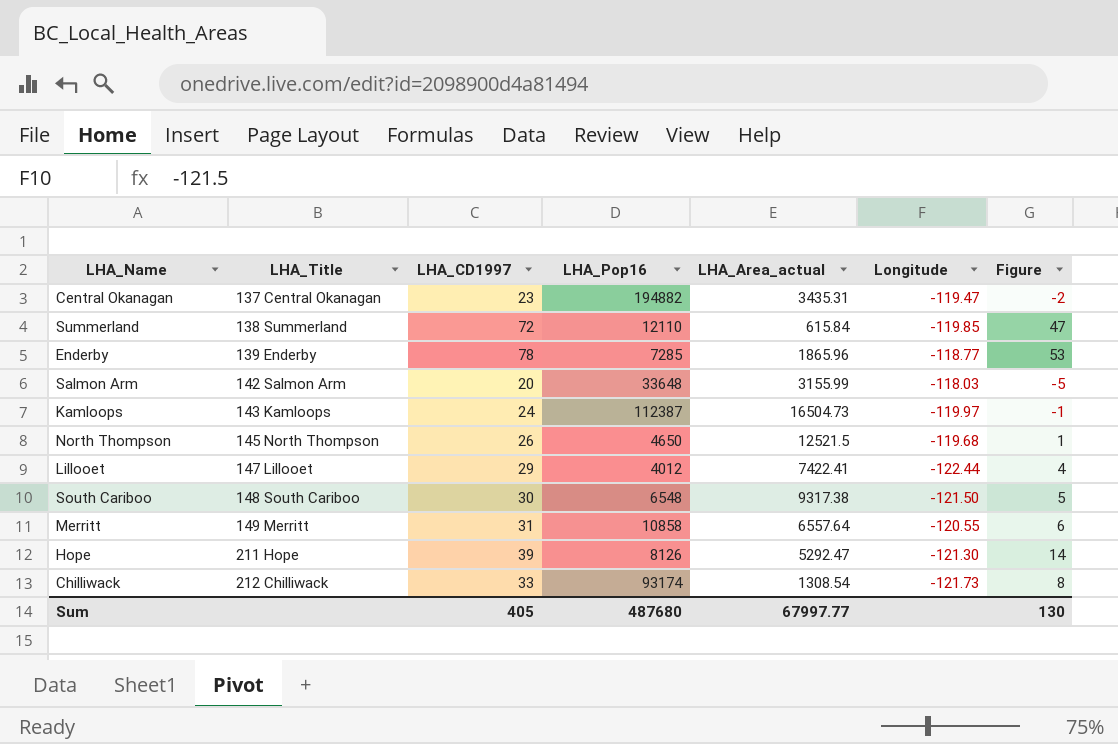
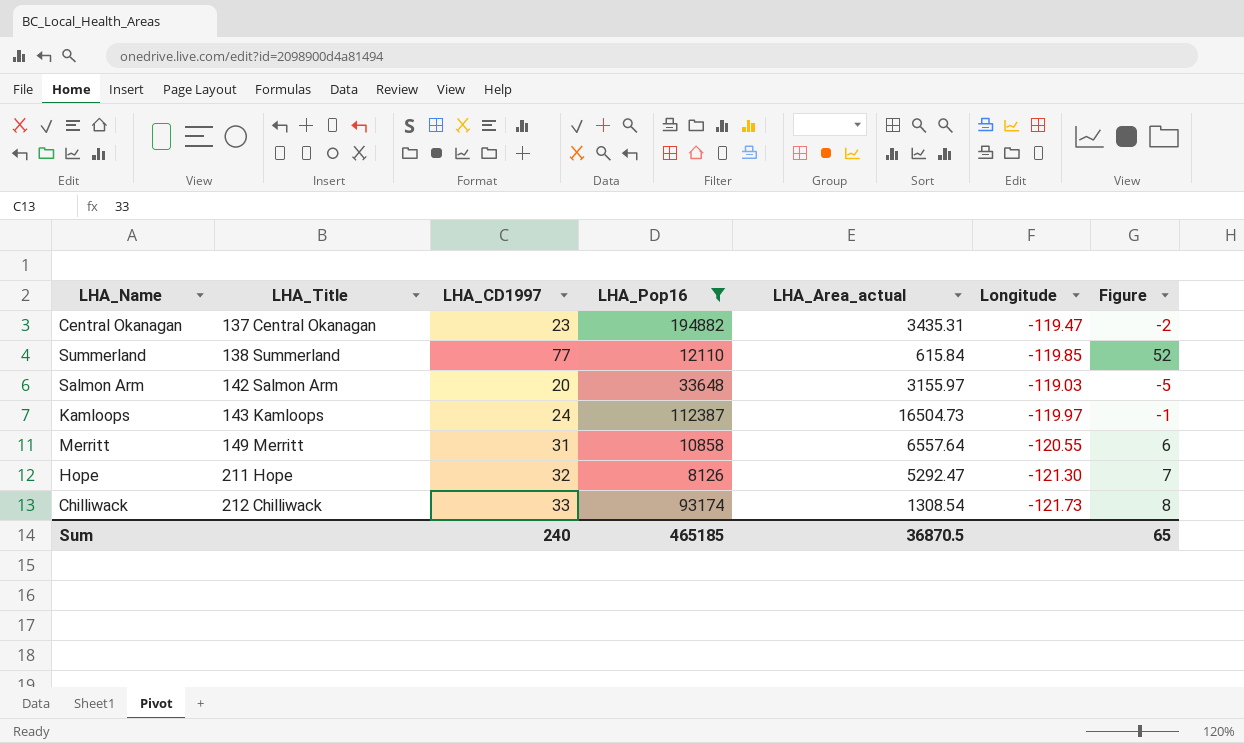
filter: none -> LHA_Pop16 >= 8126
Summerland | LHA_CD1997: 72 -> 77
Summerland | Figure: 47 -> 52
Salmon Arm | LHA_Area_actual: 3155.99 -> 3155.97
Salmon Arm | Longitude: -118.03 -> -119.03
Hope | LHA_CD1997: 39 -> 32
Hope | Figure: 14 -> 7
Sum | LHA_CD1997: 405 -> 240
Sum | LHA_Pop16: 487680 -> 465185
Sum | LHA_Area_actual: 67997.77 -> 36870.5
Sum | Figure: 130 -> 65

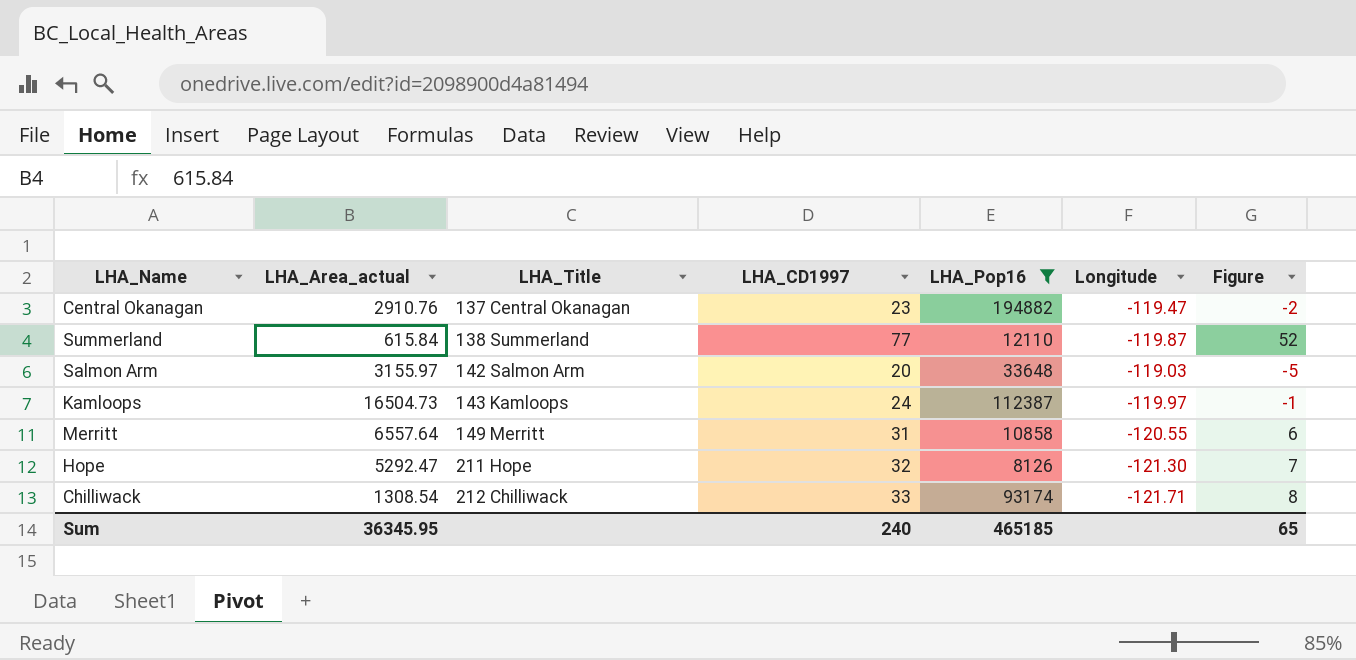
column LHA_Area_actual | position: 5 -> 2
Central Okanagan | LHA_Area_actual: 3435.31 -> 2910.76
Summerland | Longitude: -119.85 -> -119.87
Chilliwack | Longitude: -121.73 -> -121.71
Sum | LHA_Area_actual: 36870.5 -> 36345.95

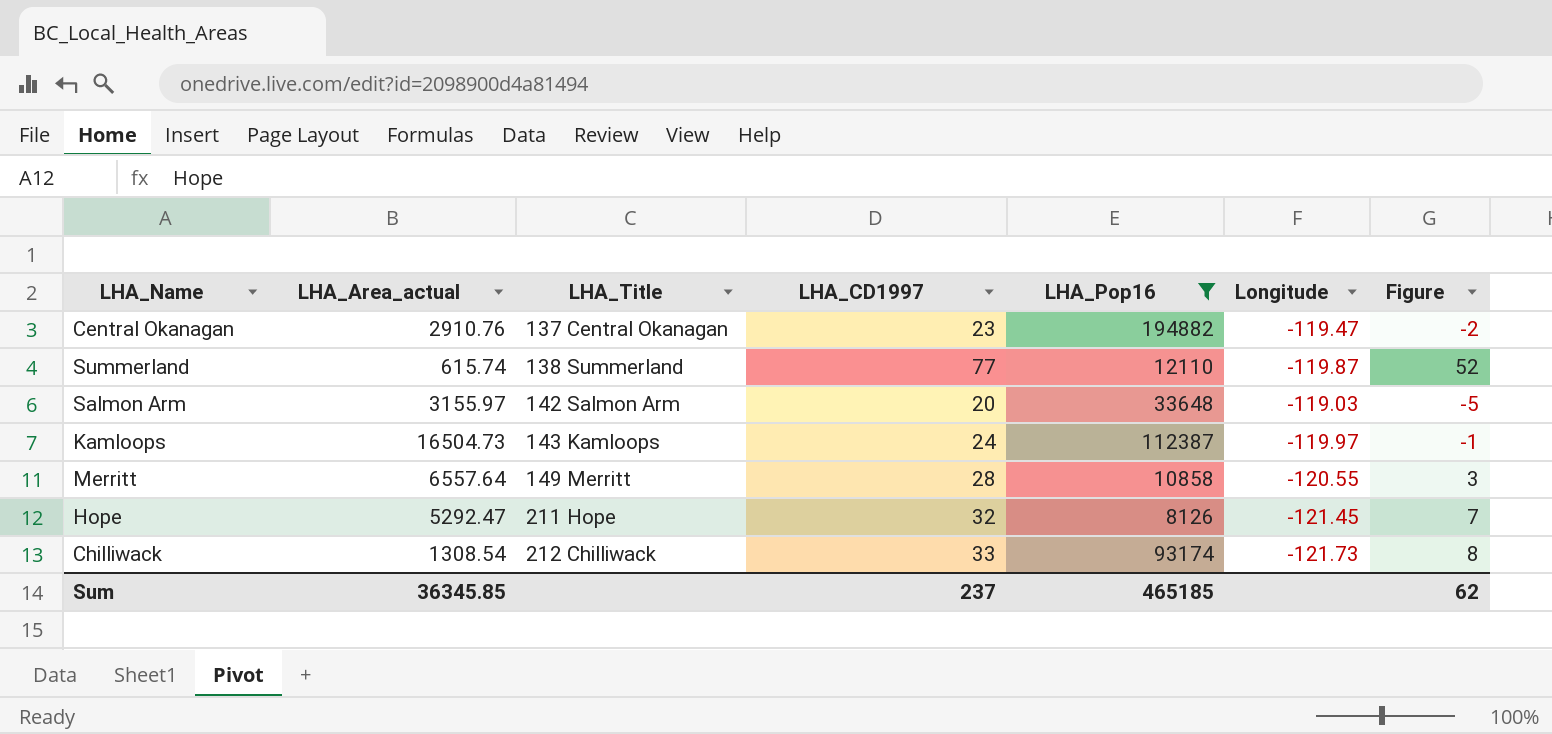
Summerland | LHA_Area_actual: 615.84 -> 615.74
Merritt | LHA_CD1997: 31 -> 28
Merritt | Figure: 6 -> 3
Hope | Longitude: -121.30 -> -121.45
Chilliwack | Longitude: -121.71 -> -121.73
Sum | LHA_Area_actual: 36345.95 -> 36345.85
Sum | LHA_CD1997: 240 -> 237
Sum | Figure: 65 -> 62

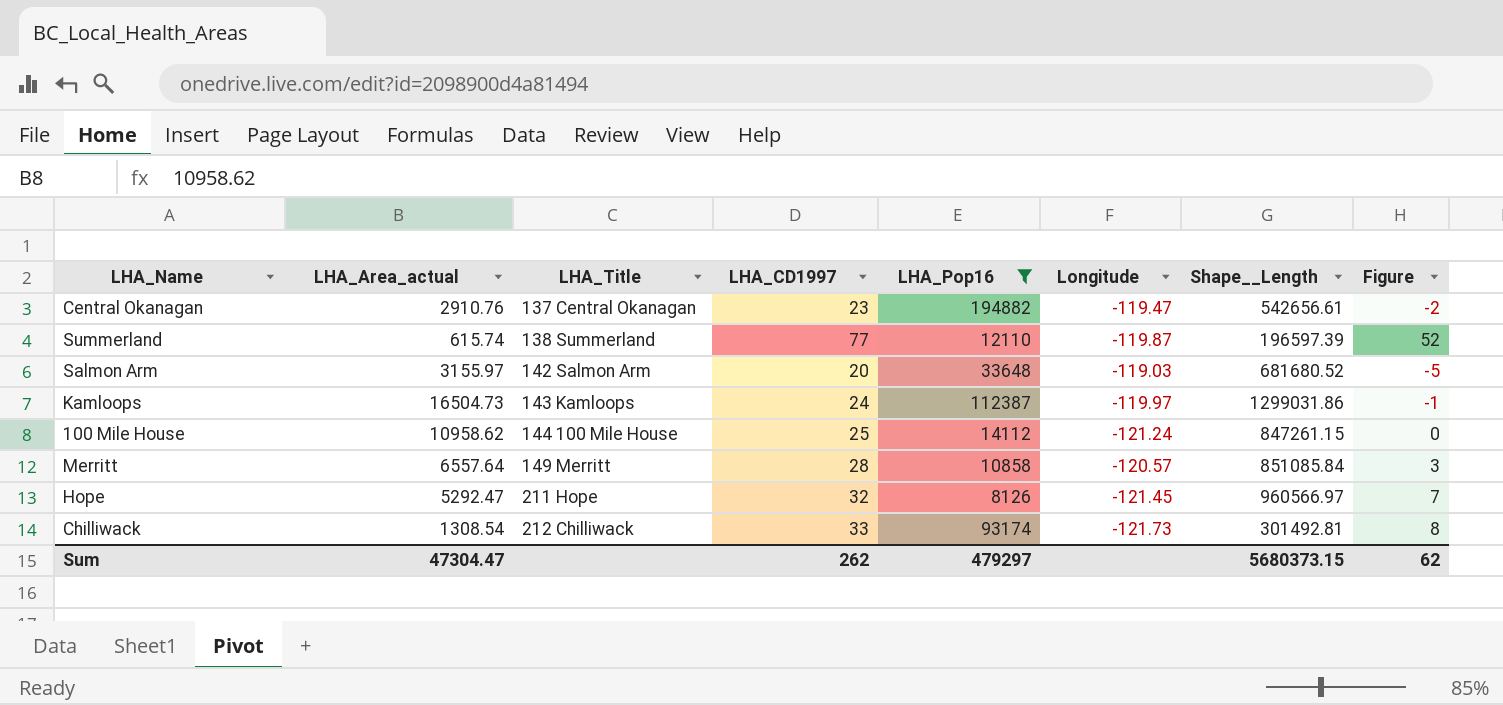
column Shape__Length | position: none -> 7
row 100 Mile House: none -> 10958.62 | 144 100 Mile House | 25 | 14112 | -121.24 | 847261.15 | 0
Merritt | Longitude: -120.55 -> -120.57
Sum | LHA_Area_actual: 36345.85 -> 47304.47
Sum | LHA_CD1997: 237 -> 262
Sum | LHA_Pop16: 465185 -> 479297

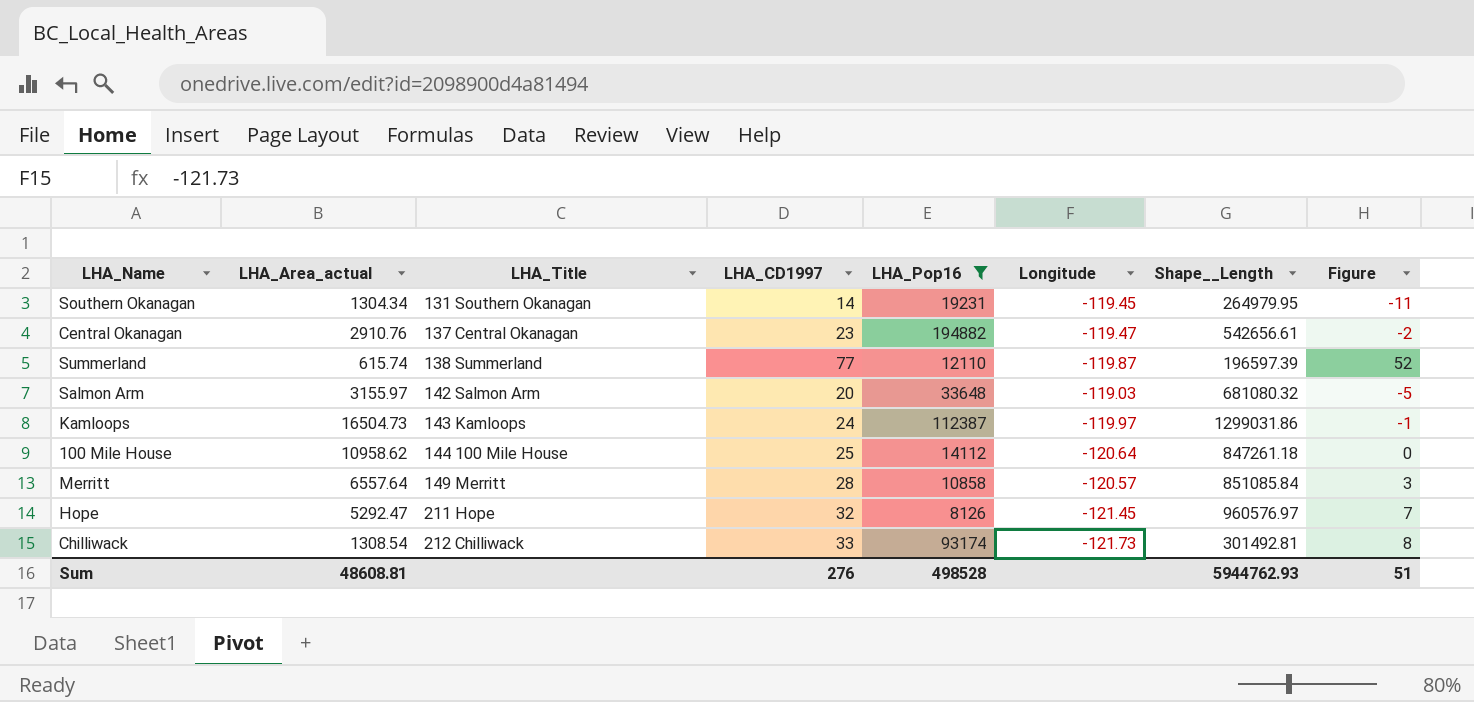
row Southern Okanagan: none -> 1304.34 | 131 Southern Okanagan | 14 | 19231 | -119.45 | 264979.95 | -11
Salmon Arm | Shape__Length: 681680.52 -> 681080.32
100 Mile House | Longitude: -121.24 -> -120.64
100 Mile House | Shape__Length: 847261.15 -> 847261.18
Hope | Shape__Length: 960566.97 -> 960576.97
Sum | LHA_Area_actual: 47304.47 -> 48608.81
Sum | LHA_CD1997: 262 -> 276
Sum | LHA_Pop16: 479297 -> 498528
Sum | Shape__Length: 5680373.15 -> 5944762.93
Sum | Figure: 62 -> 51

